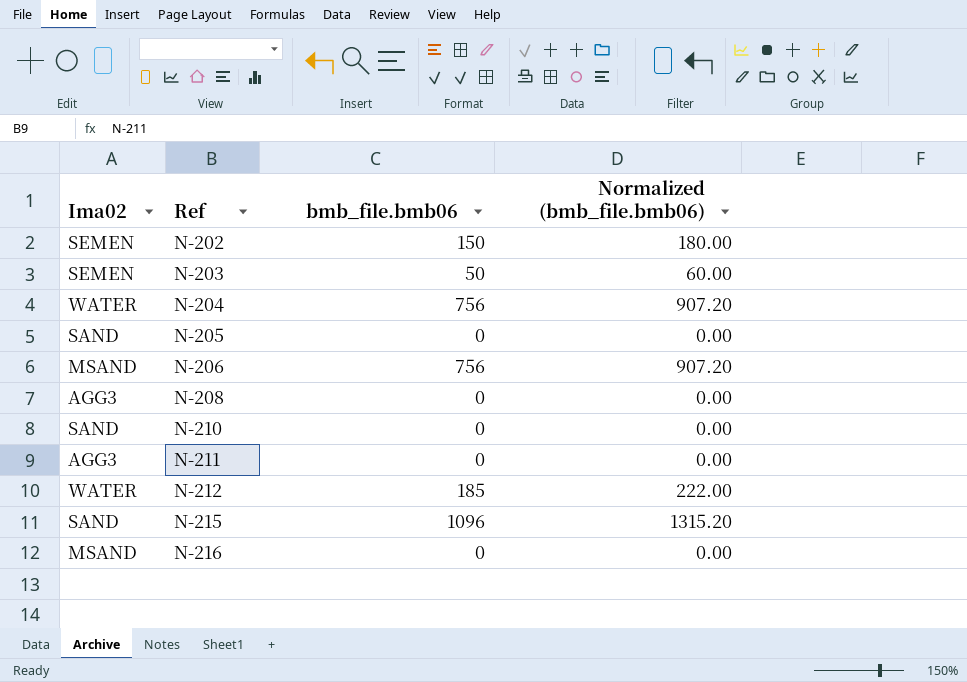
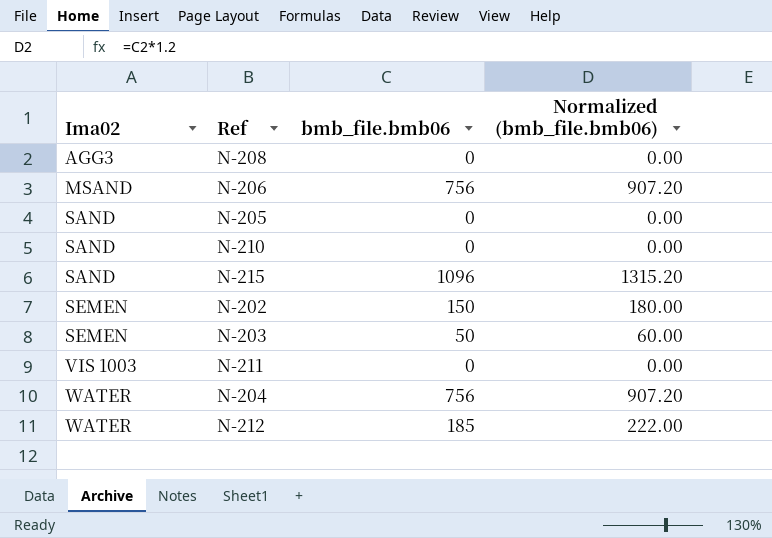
row order: Ref ascending -> Ima02 ascending
row N-216: MSAND | 0 | 0.00 -> none
N-211 | Ima02: AGG3 -> VIS 1003

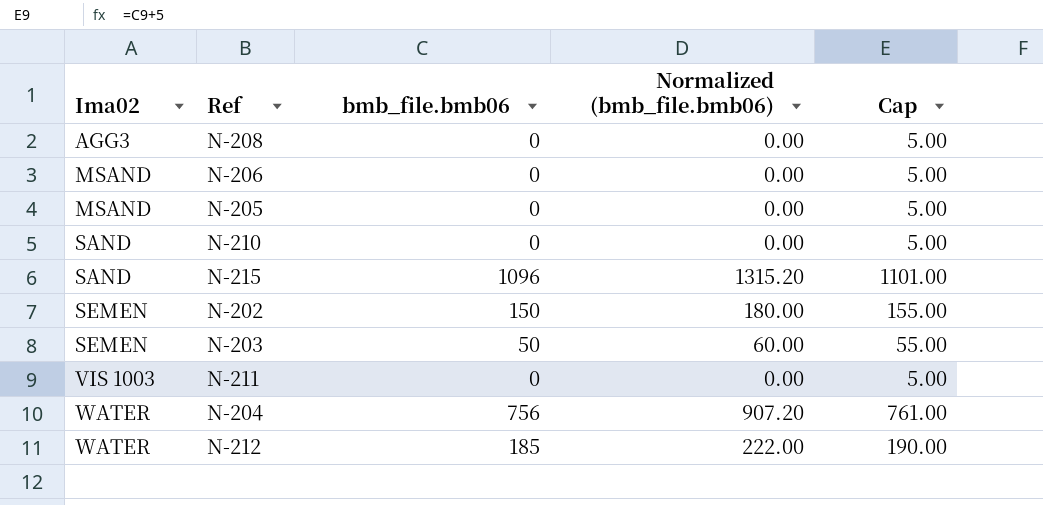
column Cap | formula: none -> [bmb_file.bmb06] + 5
N-206 | bmb_file.bmb06: 756 -> 0
N-206 | Normalized (bmb_file.bmb06): 907.20 -> 0.00
N-205 | Ima02: SAND -> MSAND

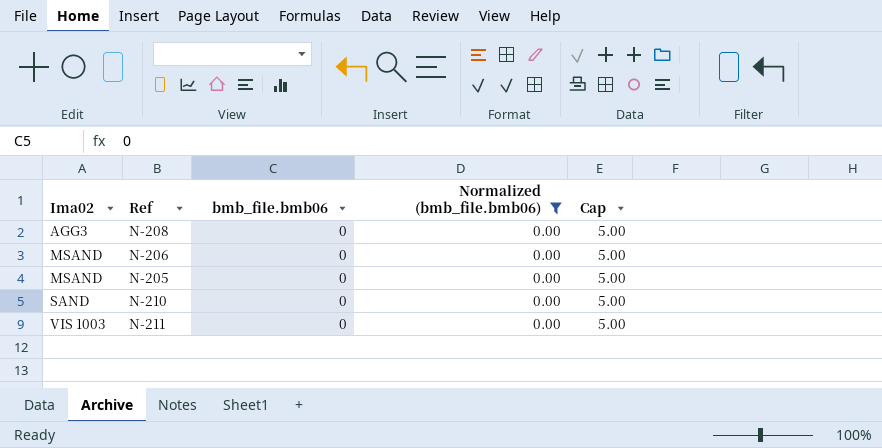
filter: none -> Normalized (bmb_file.bmb06) = 0.00

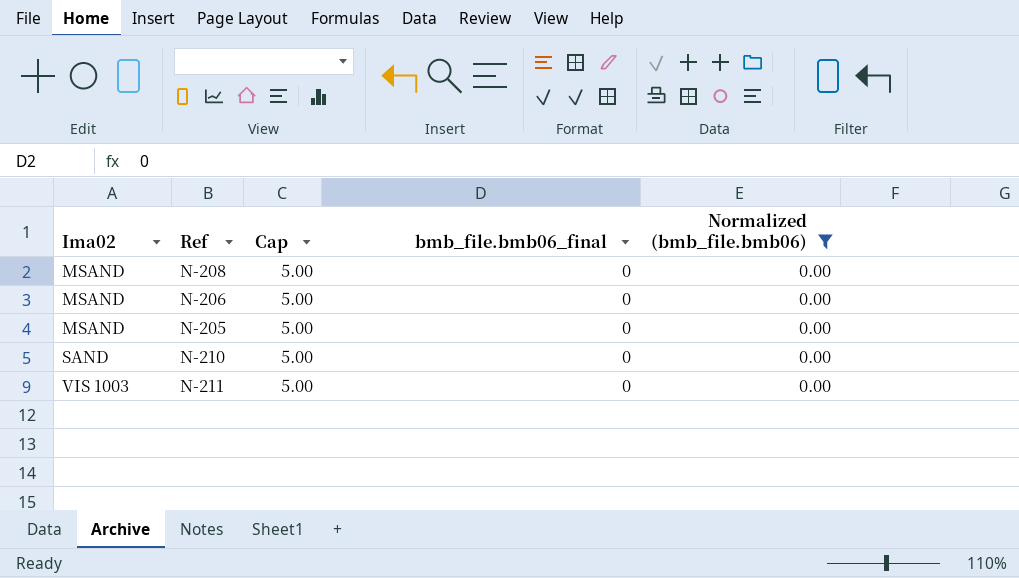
column Cap | position: 5 -> 3
column name: bmb_file.bmb06 -> bmb_file.bmb06_final
N-208 | Ima02: AGG3 -> MSAND

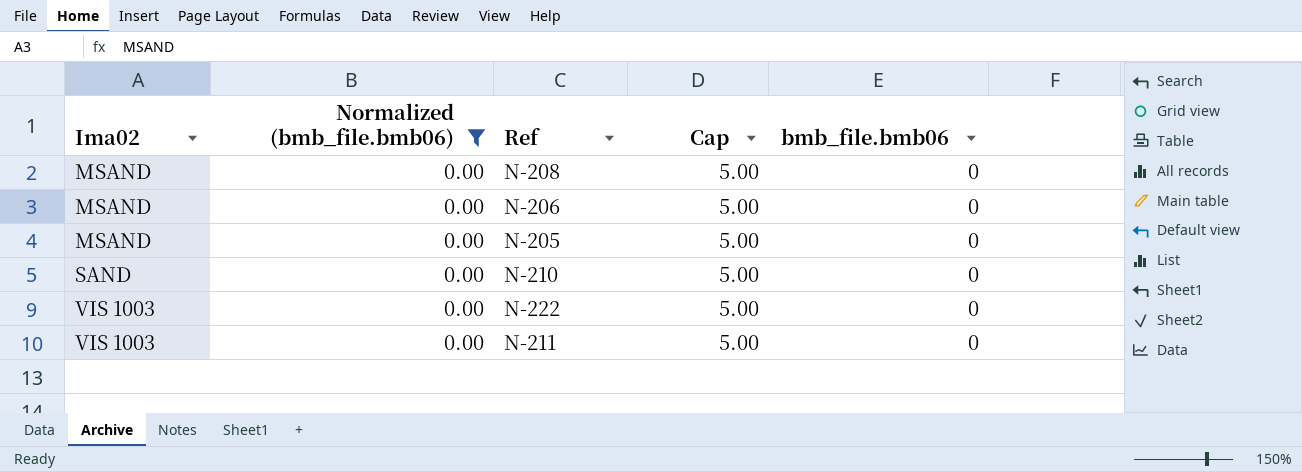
column Normalized (bmb_file.bmb06) | position: 5 -> 2
column name: bmb_file.bmb06_final -> bmb_file.bmb06
row N-222: none -> VIS 1003 | 0.00 | 5.00 | 0

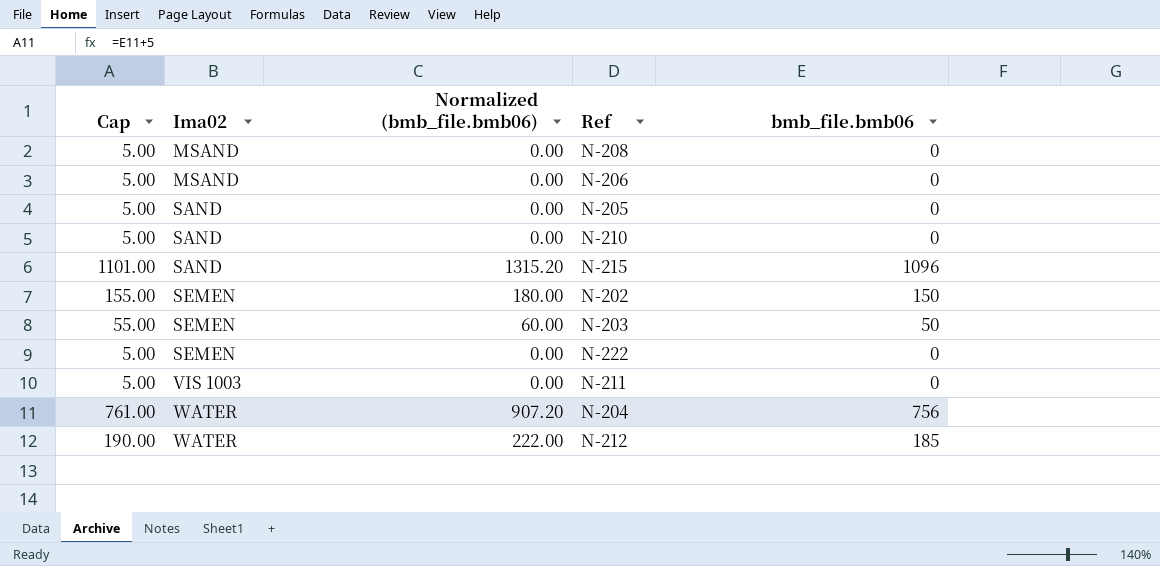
filter: Normalized (bmb_file.bmb06) = 0.00 -> none
column Cap | position: 4 -> 1
N-205 | Ima02: MSAND -> SAND
N-222 | Ima02: VIS 1003 -> SEMEN

